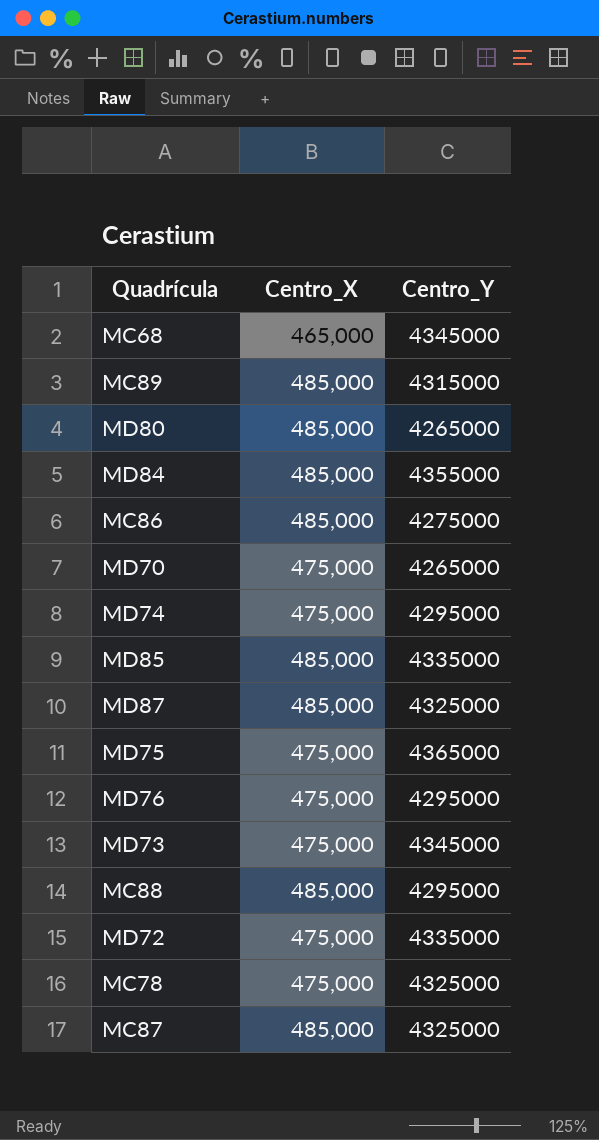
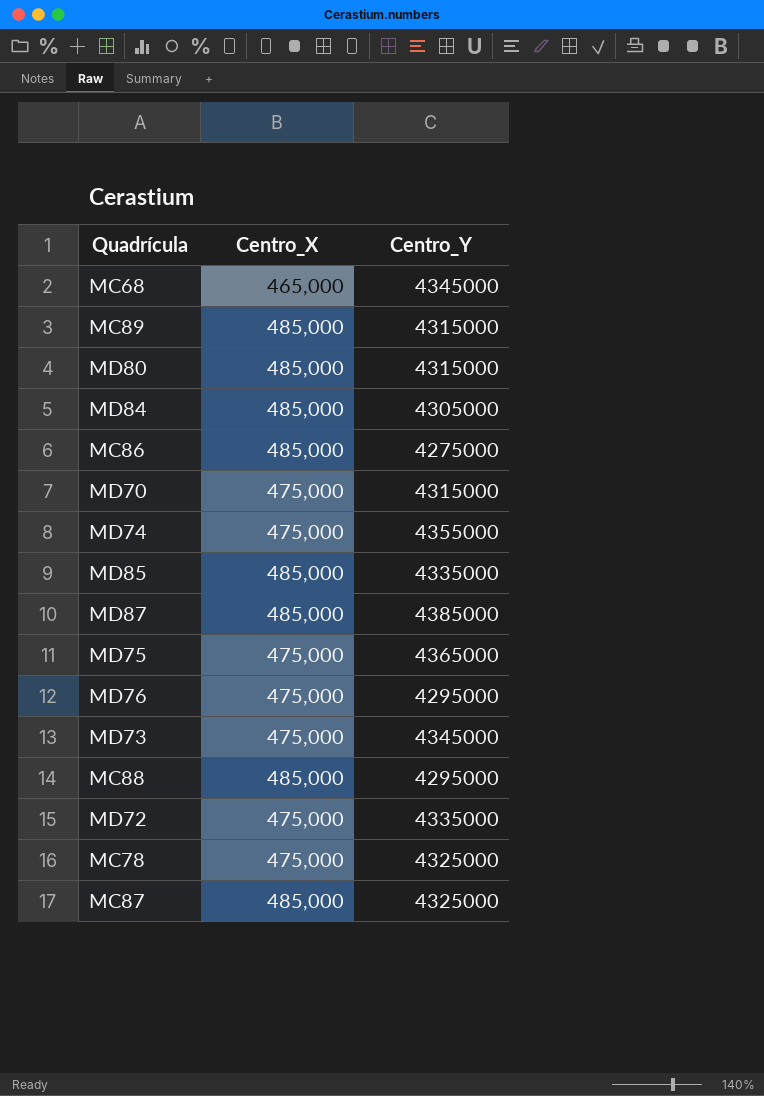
MD80 | Centro_Y: 4265000 -> 4315000
MD84 | Centro_Y: 4355000 -> 4305000
MD70 | Centro_Y: 4265000 -> 4315000
MD74 | Centro_Y: 4295000 -> 4355000
MD87 | Centro_Y: 4325000 -> 4385000

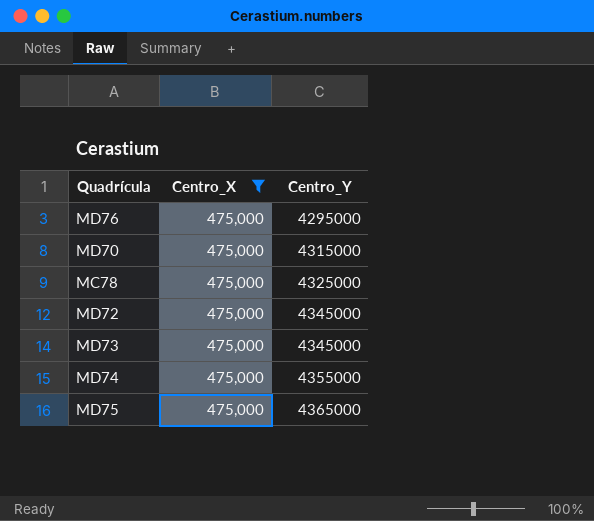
filter: none -> Centro_X = 475,000
row order: none -> Centro_Y ascending
MD72 | Centro_Y: 4335000 -> 4345000

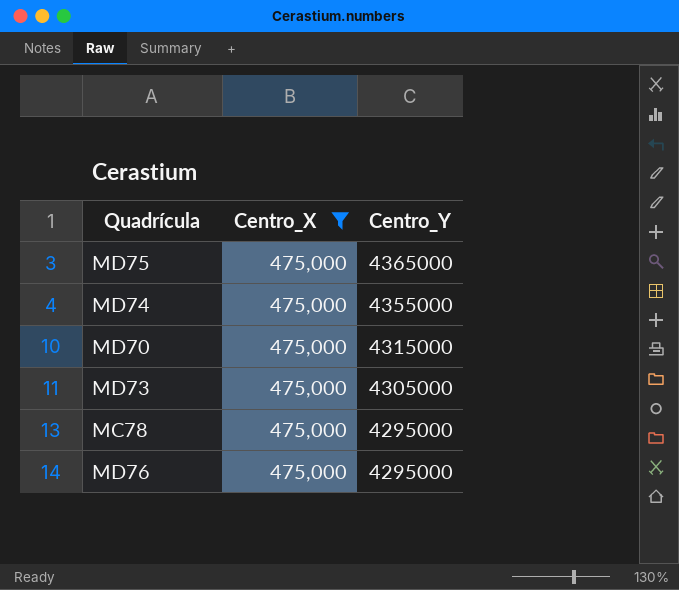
row order: Centro_Y ascending -> Centro_Y descending
row MD72: 475,000 | 4345000 -> none
MD73 | Centro_Y: 4345000 -> 4305000
MC78 | Centro_Y: 4325000 -> 4295000

